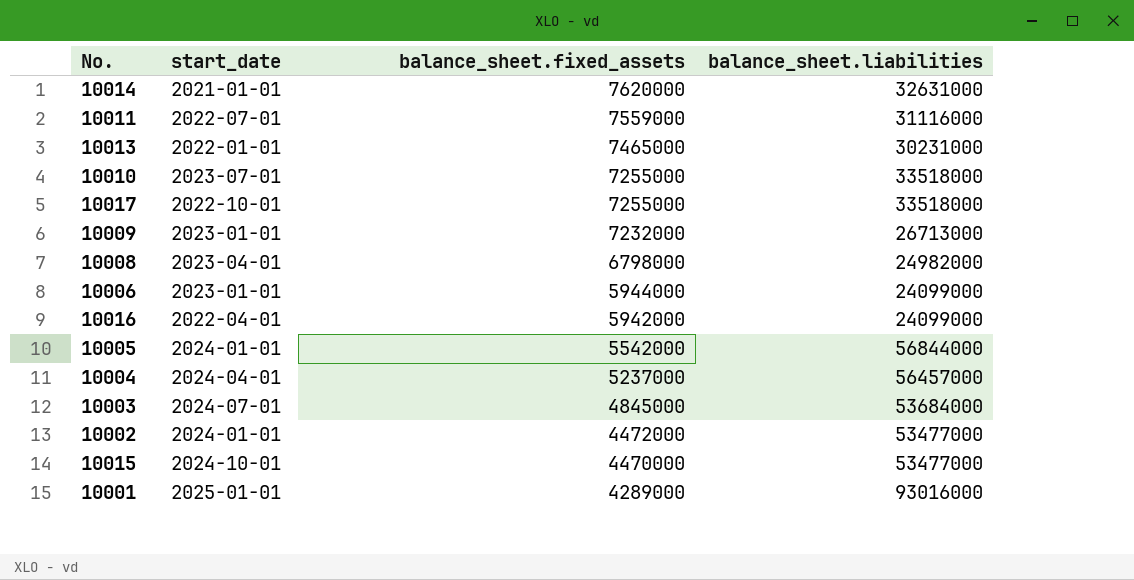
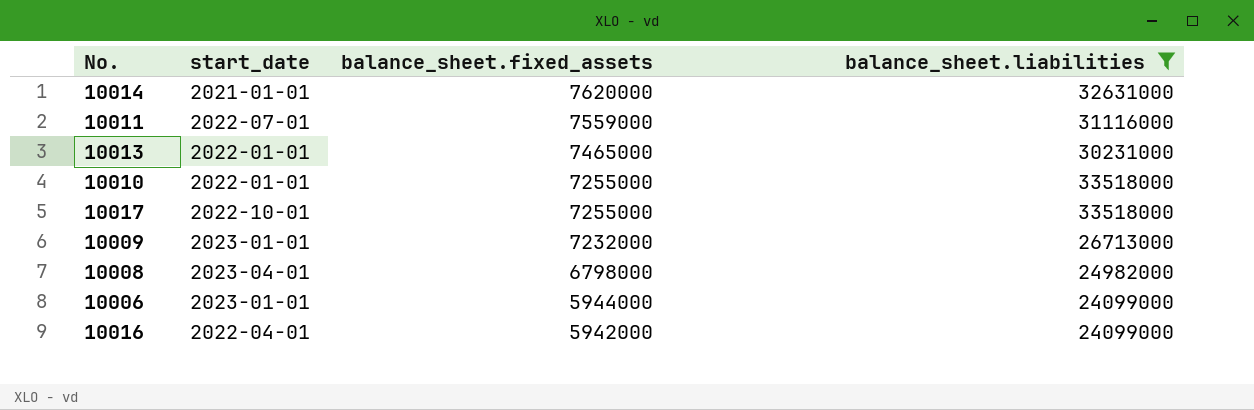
filter: none -> balance_sheet.liabilities <= 33518000
10010 | start_date: 2023-07-01 -> 2022-01-01

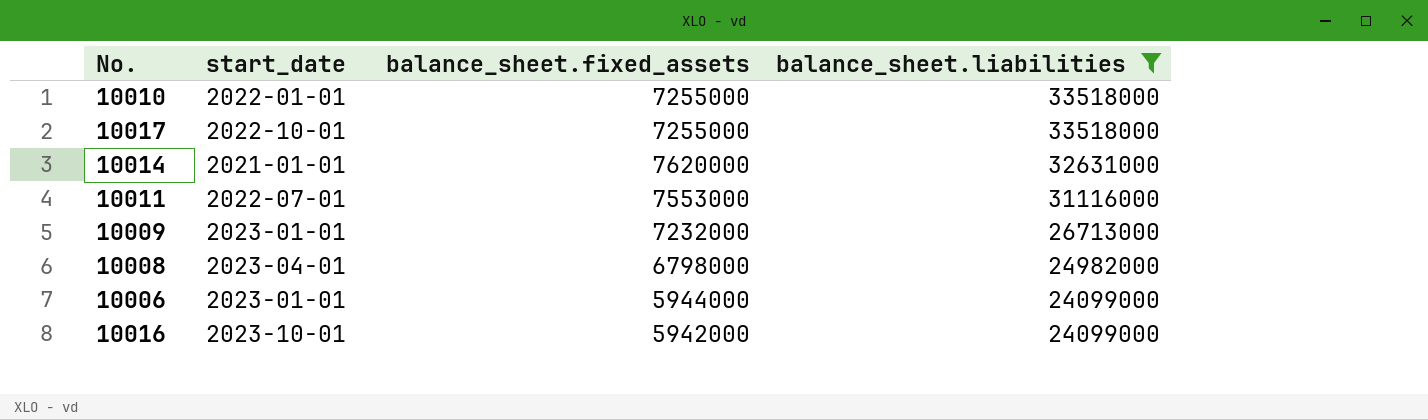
row order: balance_sheet.fixed_assets descending -> balance_sheet.liabilities descending
row 10013: 2022-01-01 | 7465000 | 30231000 -> none
10011 | balance_sheet.fixed_assets: 7559000 -> 7553000
10016 | start_date: 2022-04-01 -> 2023-10-01

